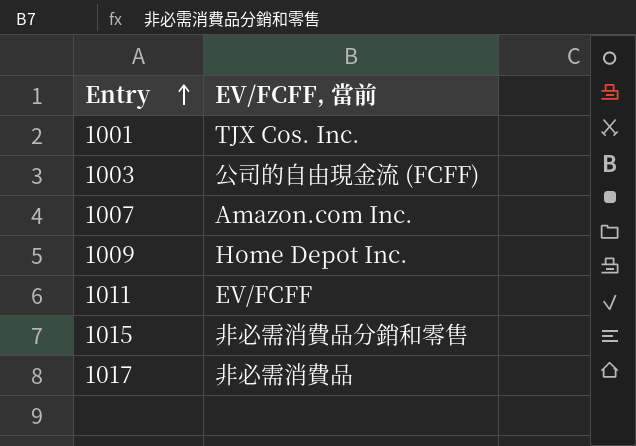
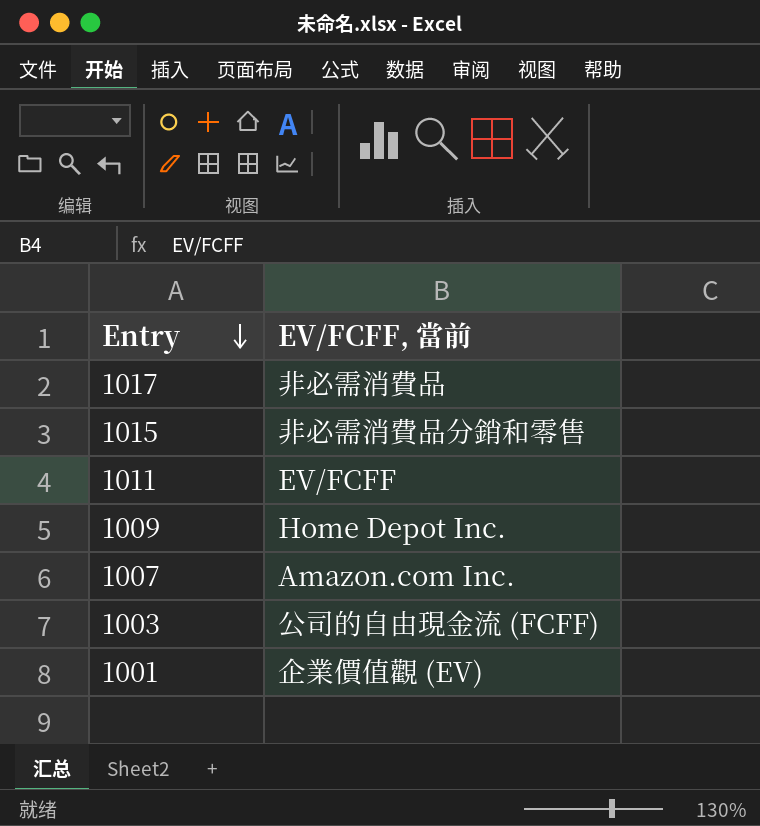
row order: Entry ascending -> Entry descending
1001 | EV/FCFF, 當前: TJX Cos. Inc. -> 企業價值觀 (EV)

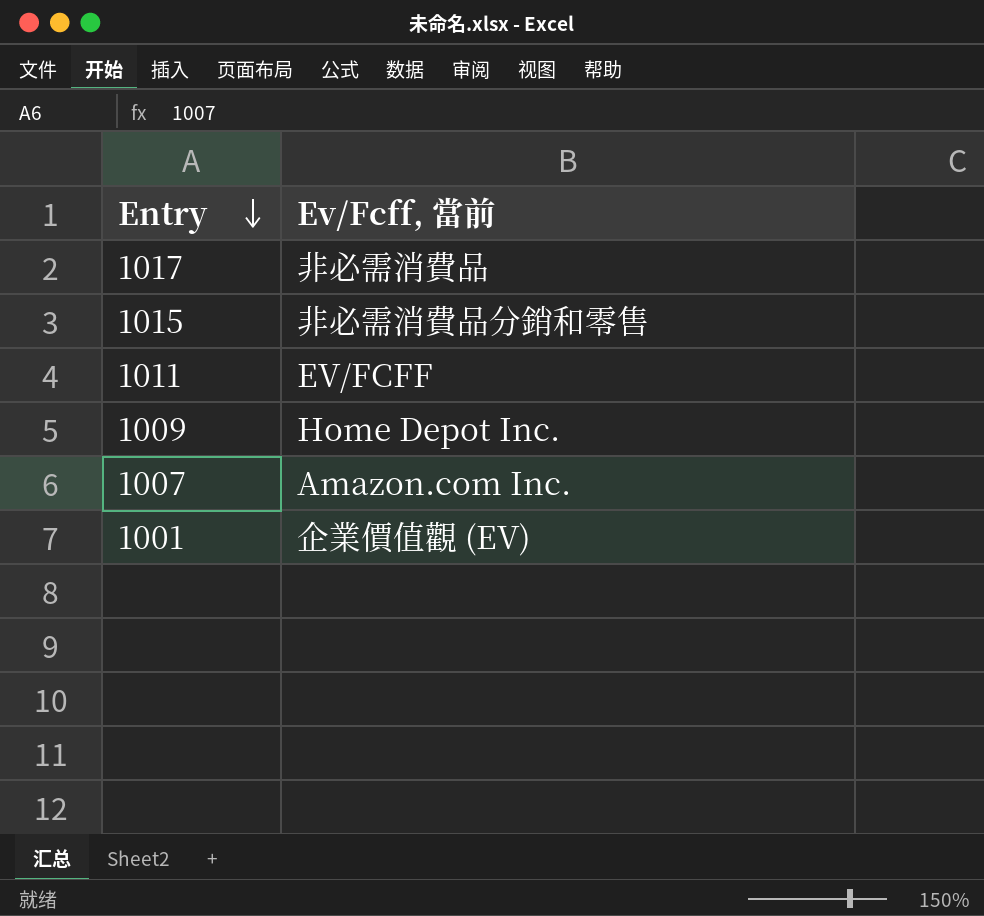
column name: EV/FCFF, 當前 -> Ev/Fcff, 當前
row 1003: 公司的自由現金流 (FCFF) -> none

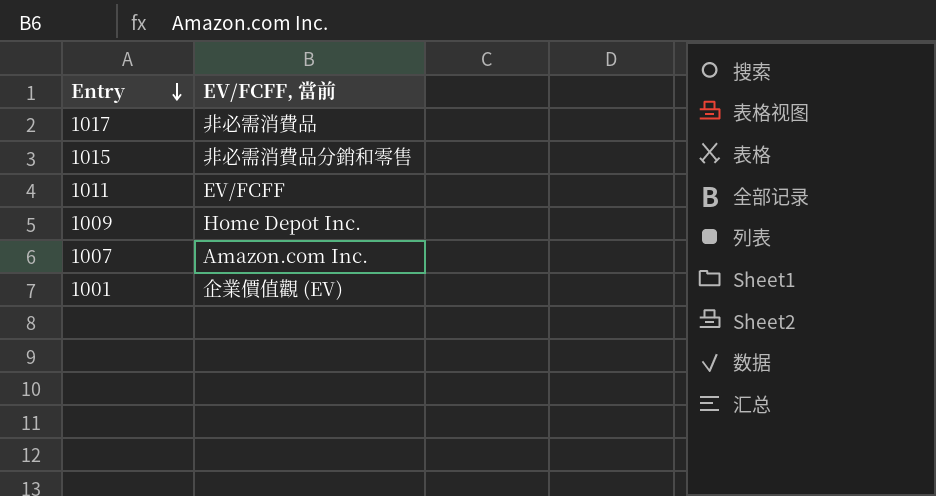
column name: Ev/Fcff, 當前 -> EV/FCFF, 當前

